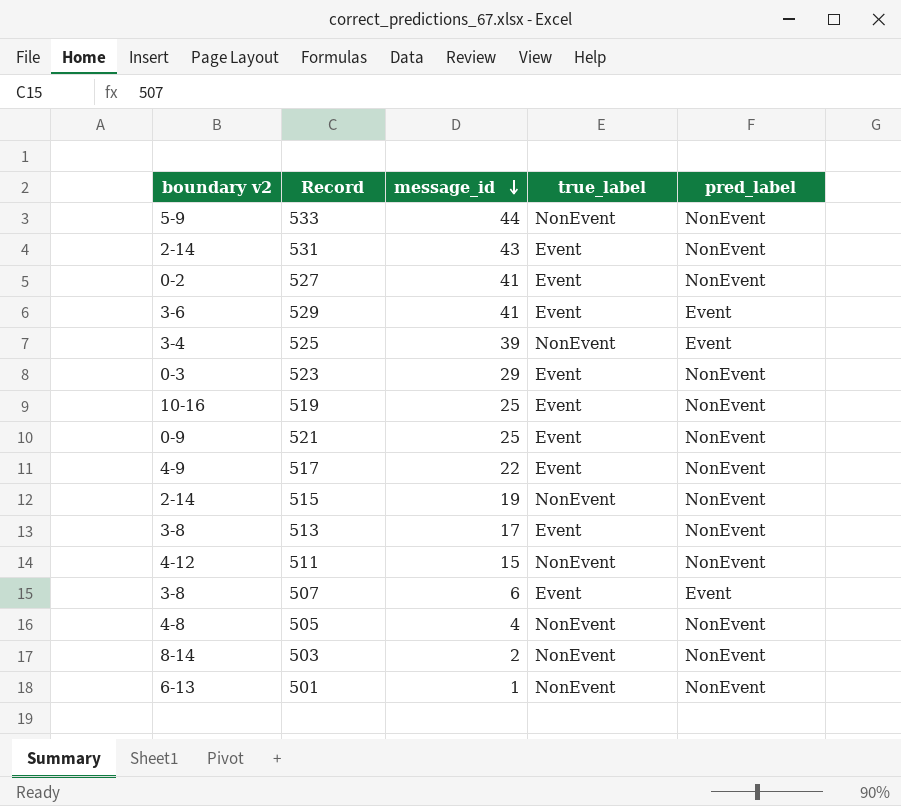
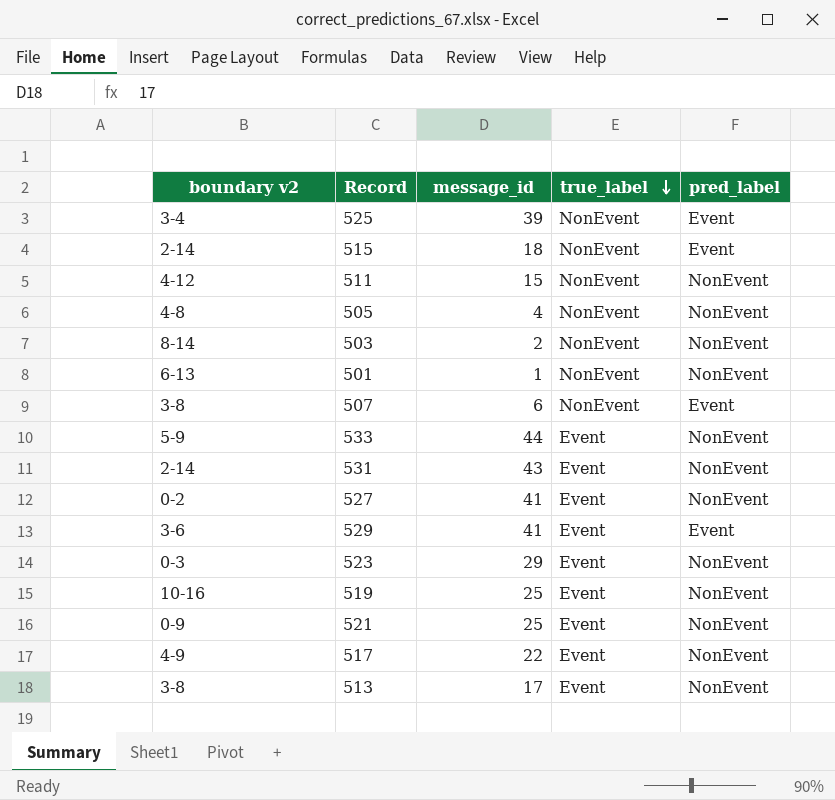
row order: message_id descending -> true_label descending
515 | message_id: 19 -> 18
515 | pred_label: NonEvent -> Event
507 | true_label: Event -> NonEvent
533 | true_label: NonEvent -> Event

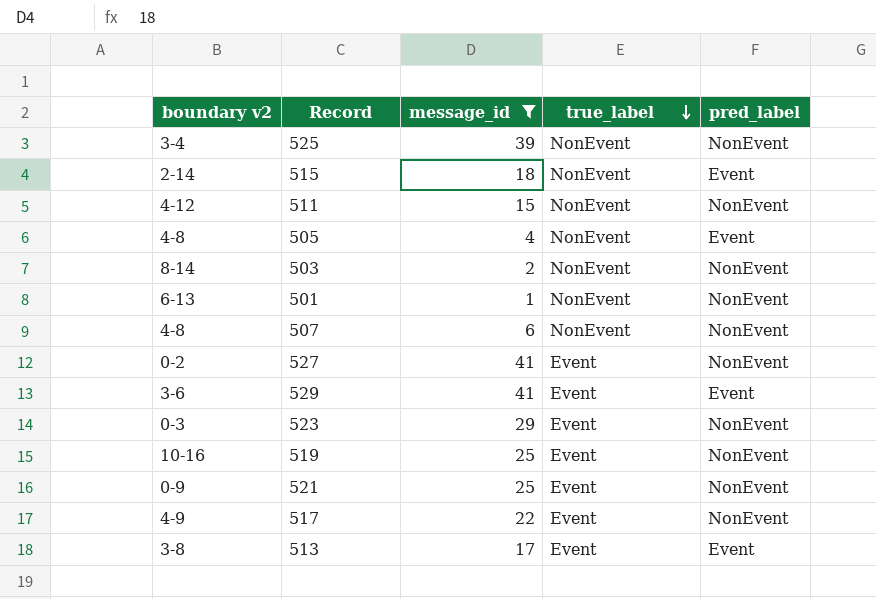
filter: none -> message_id <= 41
525 | pred_label: Event -> NonEvent
505 | pred_label: NonEvent -> Event
507 | boundary v2: 3-8 -> 4-8
507 | pred_label: Event -> NonEvent
513 | pred_label: NonEvent -> Event

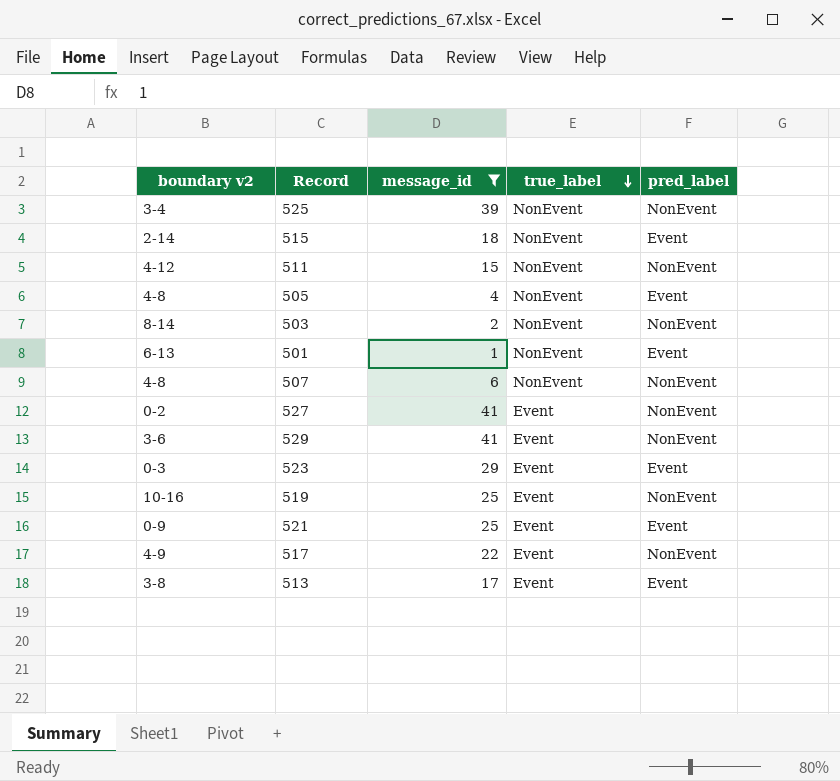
501 | pred_label: NonEvent -> Event
529 | pred_label: Event -> NonEvent
523 | pred_label: NonEvent -> Event
521 | pred_label: NonEvent -> Event

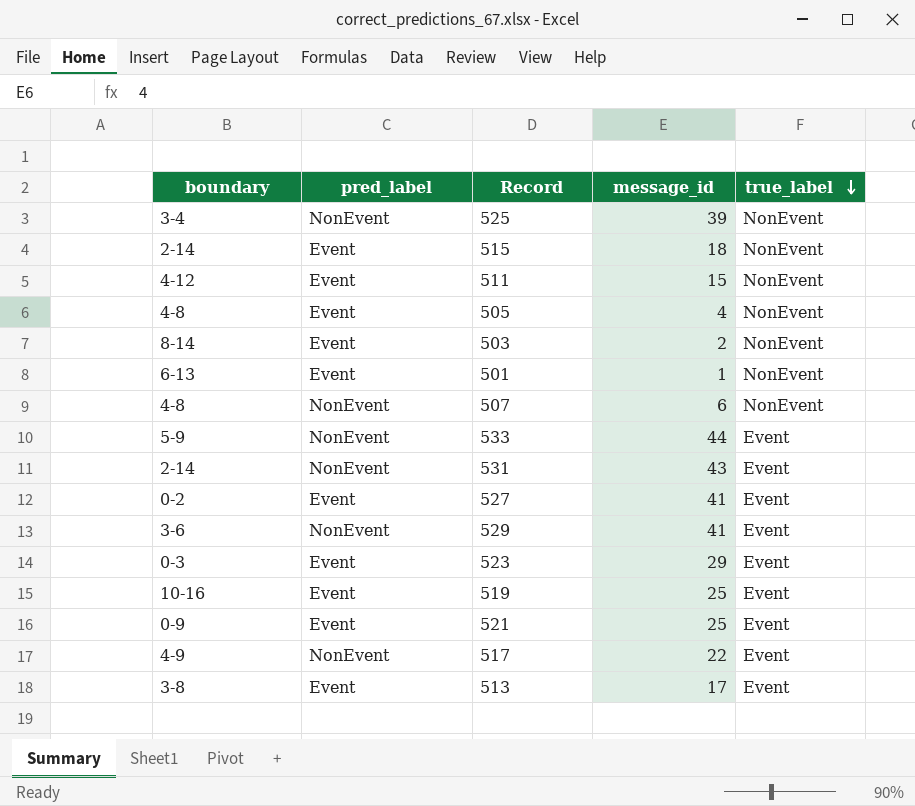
filter: message_id <= 41 -> none
column name: boundary v2 -> boundary
column pred_label | position: 5 -> 2
511 | pred_label: NonEvent -> Event
503 | pred_label: NonEvent -> Event
527 | pred_label: NonEvent -> Event
519 | pred_label: NonEvent -> Event

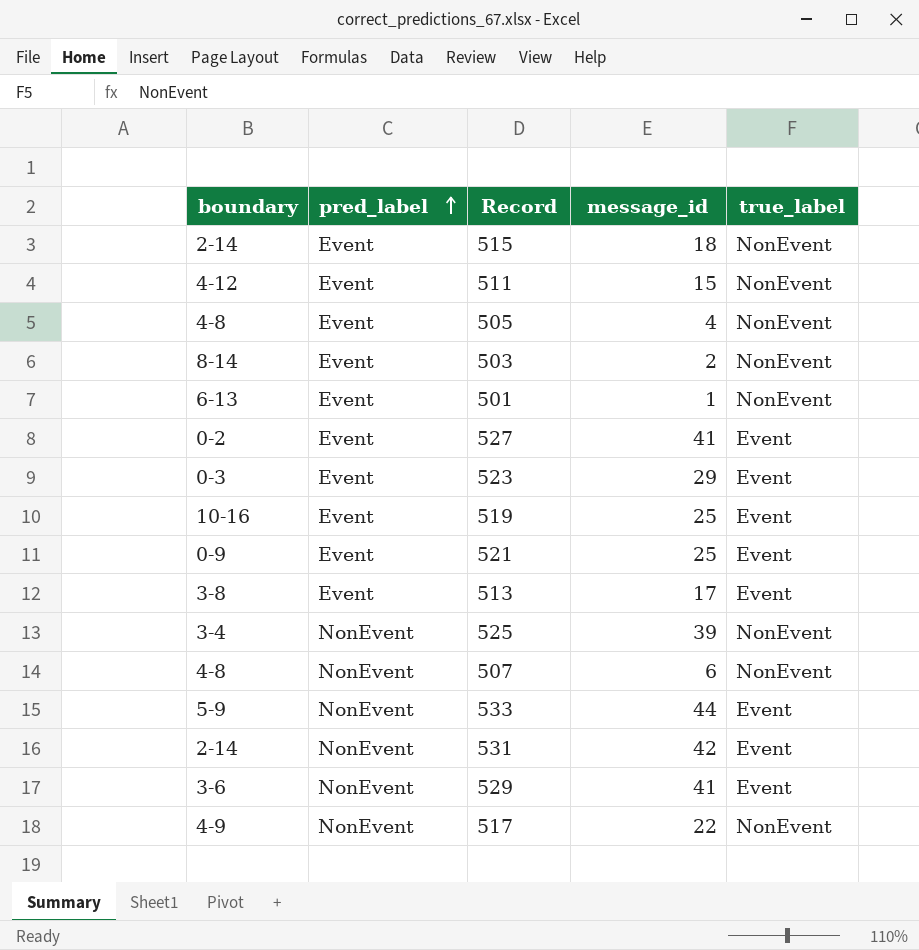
row order: true_label descending -> pred_label ascending
531 | message_id: 43 -> 42
517 | true_label: Event -> NonEvent

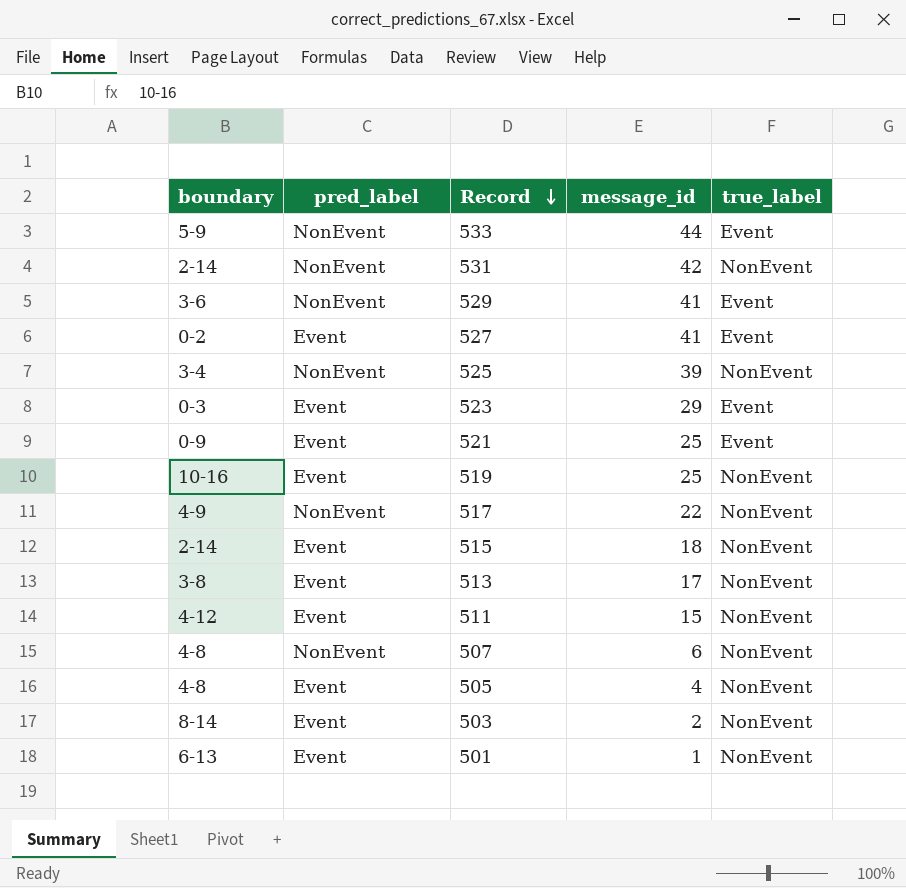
row order: pred_label ascending -> Record descending
531 | true_label: Event -> NonEvent
519 | true_label: Event -> NonEvent
513 | true_label: Event -> NonEvent

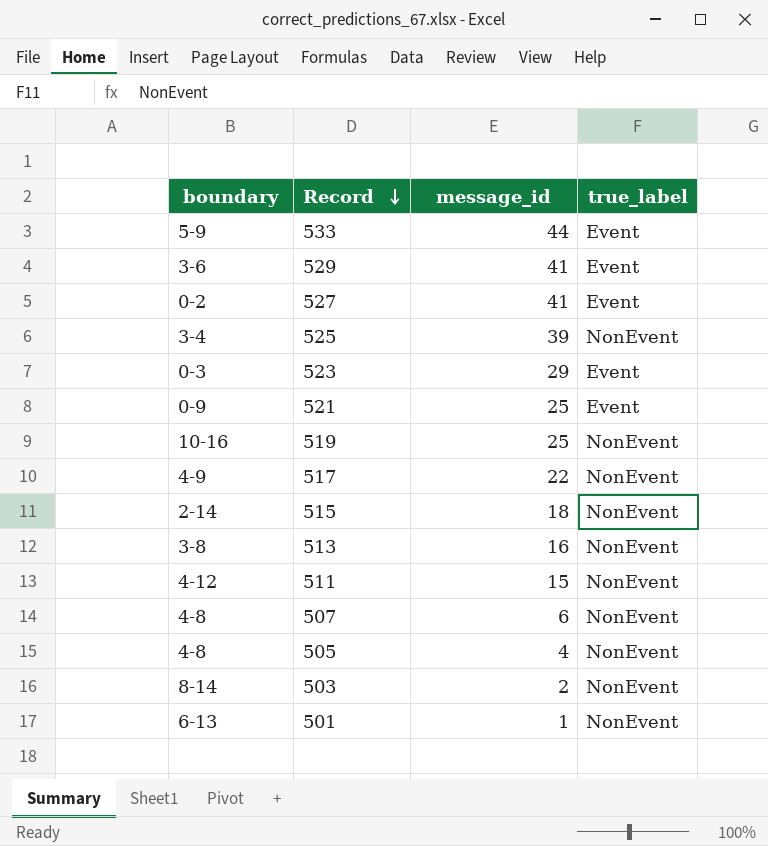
column pred_label | position: 2 -> none
row 531: 2-14 | NonEvent | 42 | NonEvent -> none
513 | message_id: 17 -> 16

